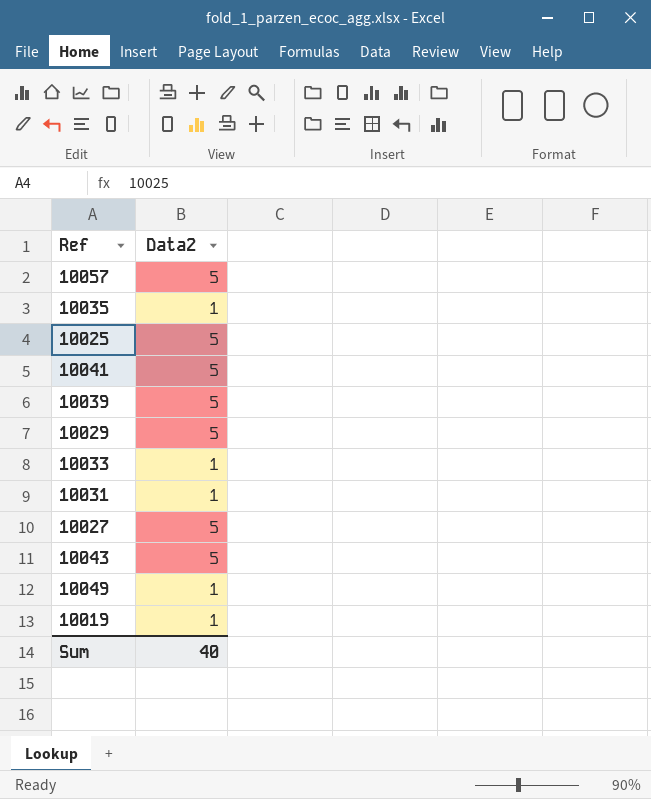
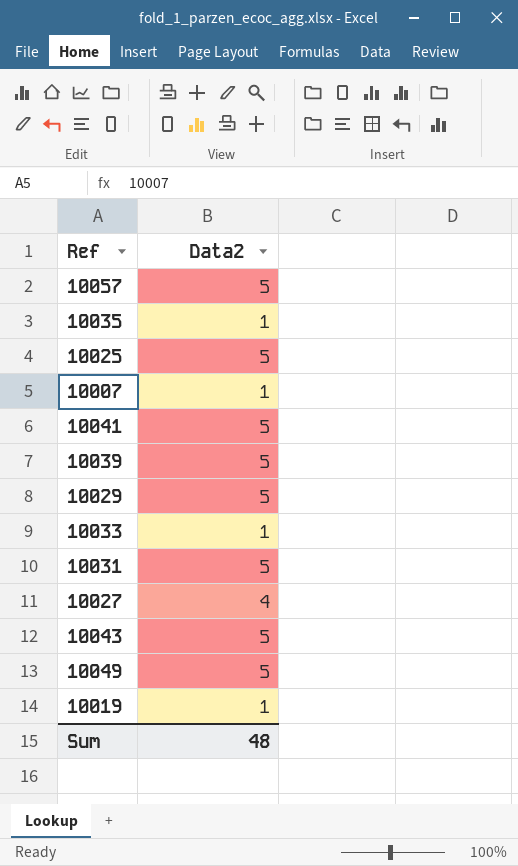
row 10007: none -> 1
10031 | Data2: 1 -> 5
10027 | Data2: 5 -> 4
10049 | Data2: 1 -> 5
Sum | Data2: 40 -> 48

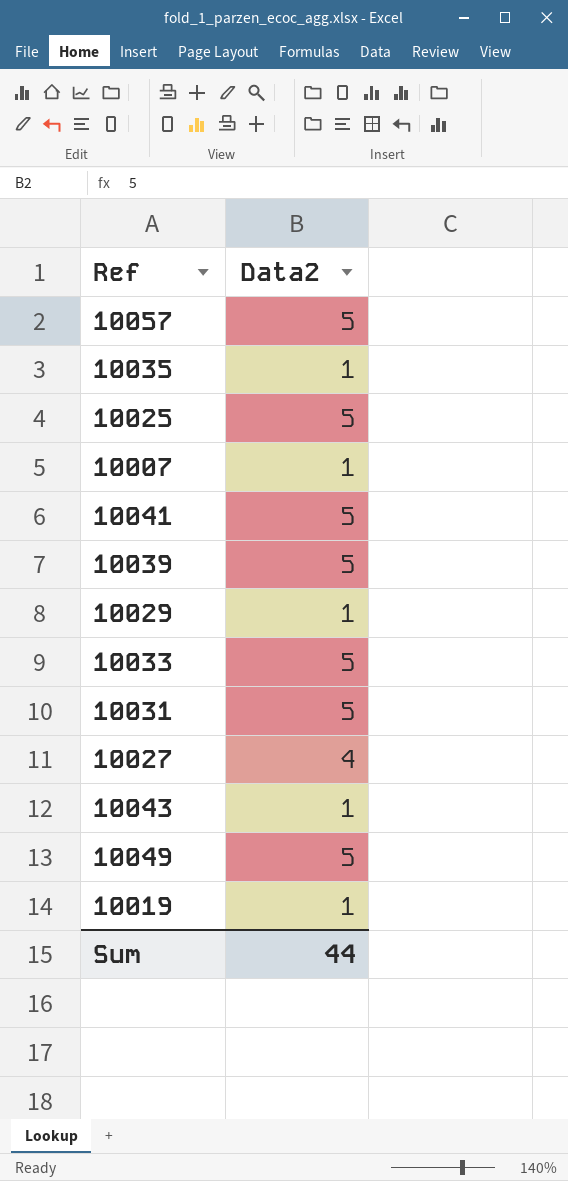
10029 | Data2: 5 -> 1
10033 | Data2: 1 -> 5
10043 | Data2: 5 -> 1
Sum | Data2: 48 -> 44

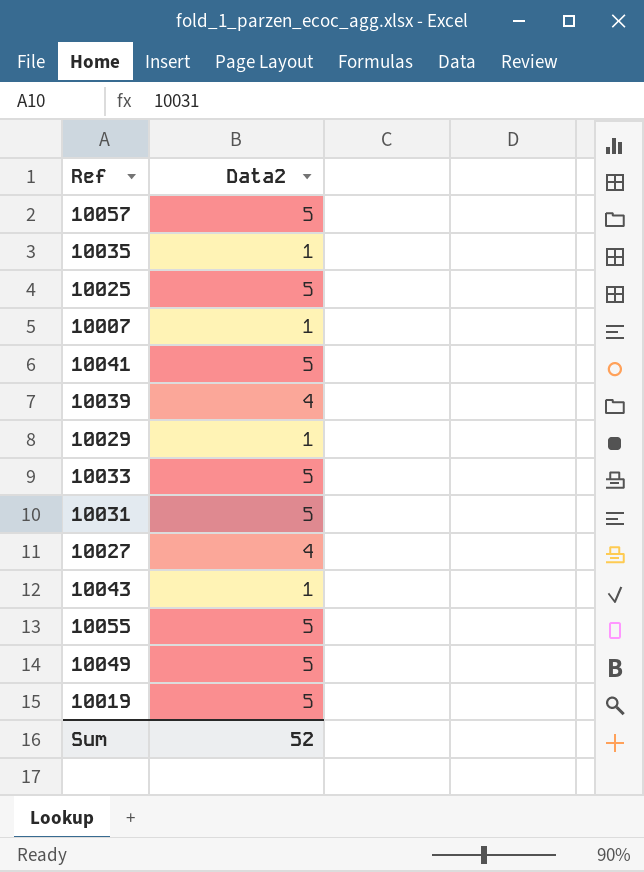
10039 | Data2: 5 -> 4
row 10055: none -> 5
10019 | Data2: 1 -> 5
Sum | Data2: 44 -> 52

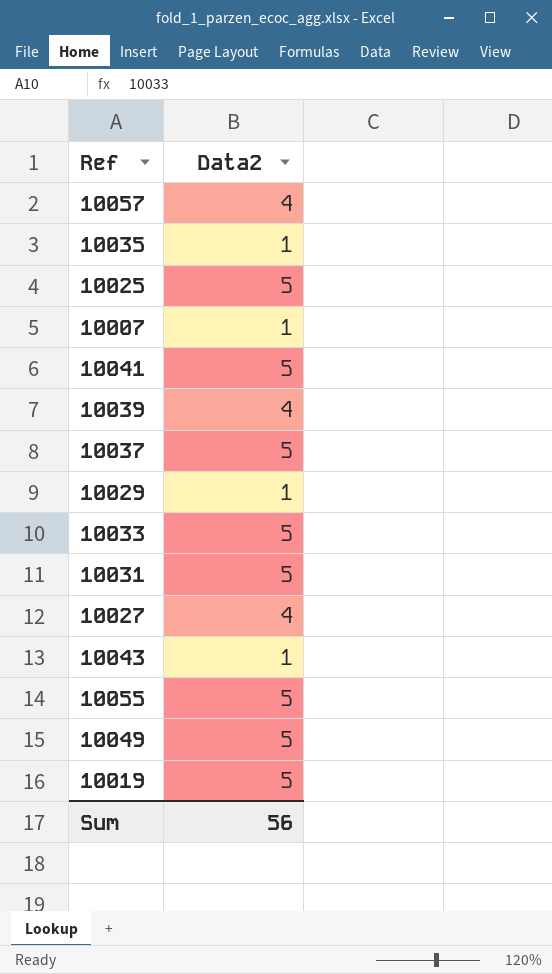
10057 | Data2: 5 -> 4
row 10037: none -> 5
Sum | Data2: 52 -> 56

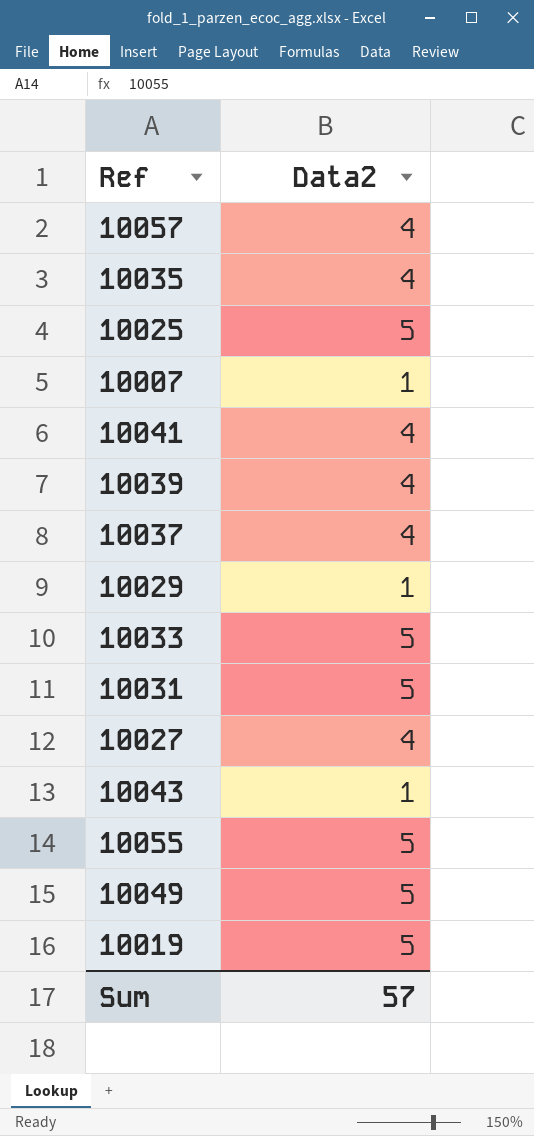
10035 | Data2: 1 -> 4
10041 | Data2: 5 -> 4
10037 | Data2: 5 -> 4
Sum | Data2: 56 -> 57

